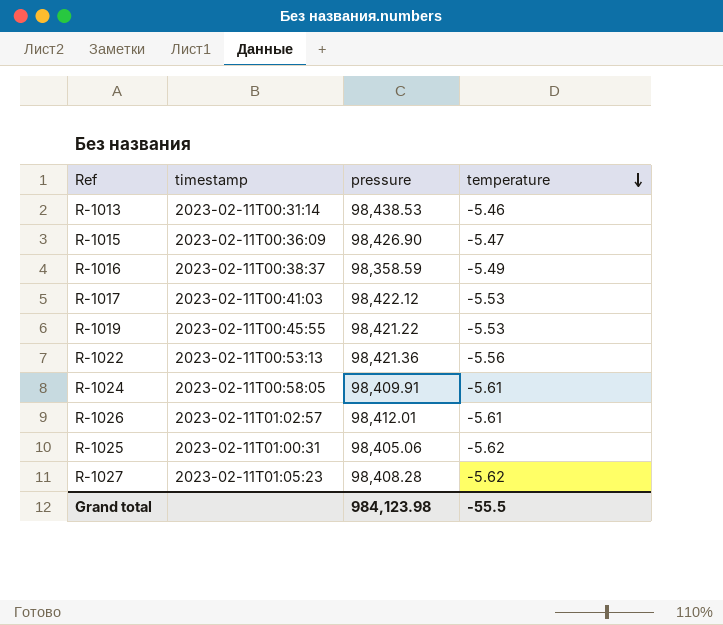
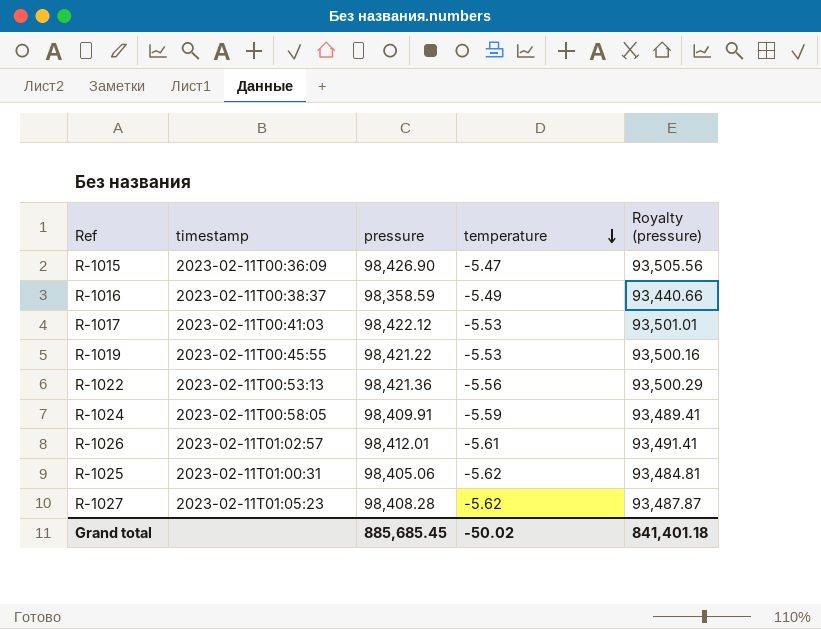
column Royalty (pressure) | formula: none -> [pressure] * 0.95
row R-1013: 2023-02-11T00:31:14 | 98,438.53 | -5.46 -> none
R-1024 | temperature: -5.61 -> -5.59
Grand total | pressure: 984,123.98 -> 885,685.45
Grand total | temperature: -55.5 -> -50.02

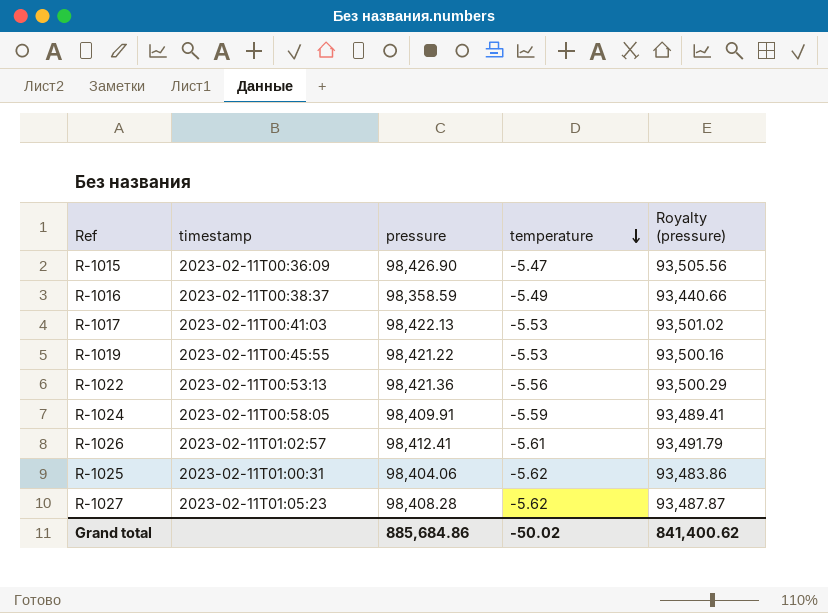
R-1017 | pressure: 98,422.12 -> 98,422.13
R-1017 | Royalty (pressure): 93,501.01 -> 93,501.02
R-1026 | pressure: 98,412.01 -> 98,412.41
R-1026 | Royalty (pressure): 93,491.41 -> 93,491.79
R-1025 | pressure: 98,405.06 -> 98,404.06
R-1025 | Royalty (pressure): 93,484.81 -> 93,483.86
Grand total | pressure: 885,685.45 -> 885,684.86
Grand total | Royalty (pressure): 841,401.18 -> 841,400.62

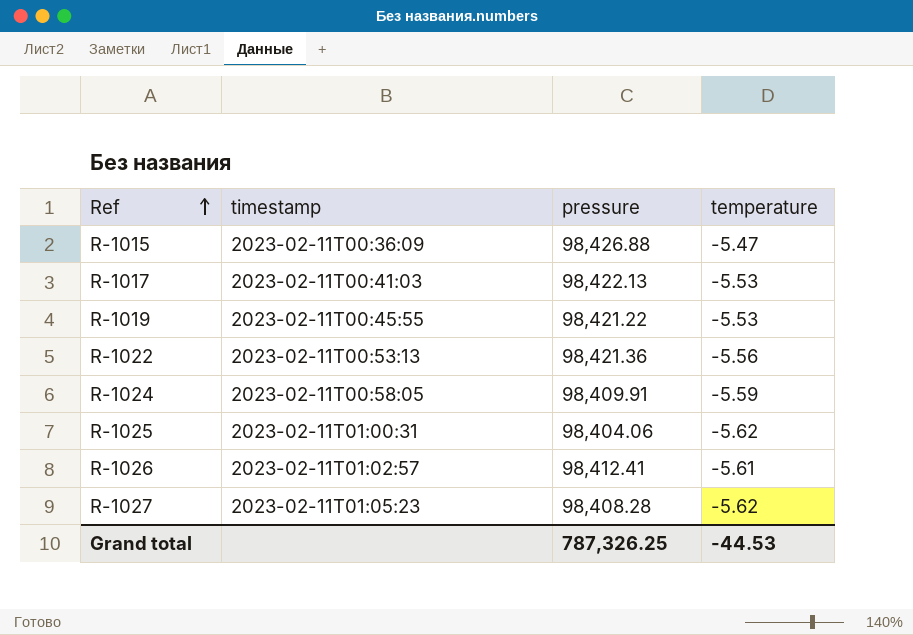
row order: temperature descending -> Ref ascending
column Royalty (pressure) | formula: [pressure] * 0.95 -> none
row R-1016: 2023-02-11T00:38:37 | 98,358.59 | -5.49 | 93,440.66 -> none
R-1015 | pressure: 98,426.90 -> 98,426.88
Grand total | pressure: 885,684.86 -> 787,326.25
Grand total | temperature: -50.02 -> -44.53

